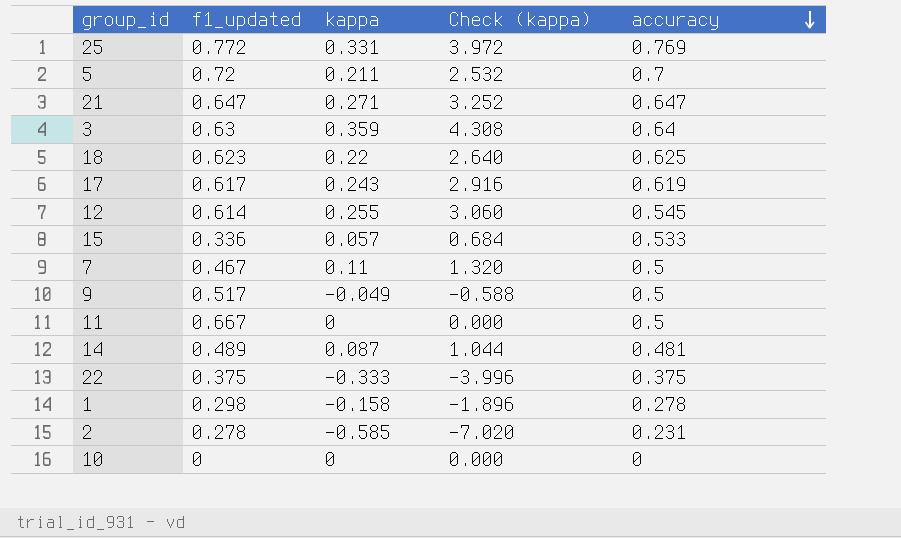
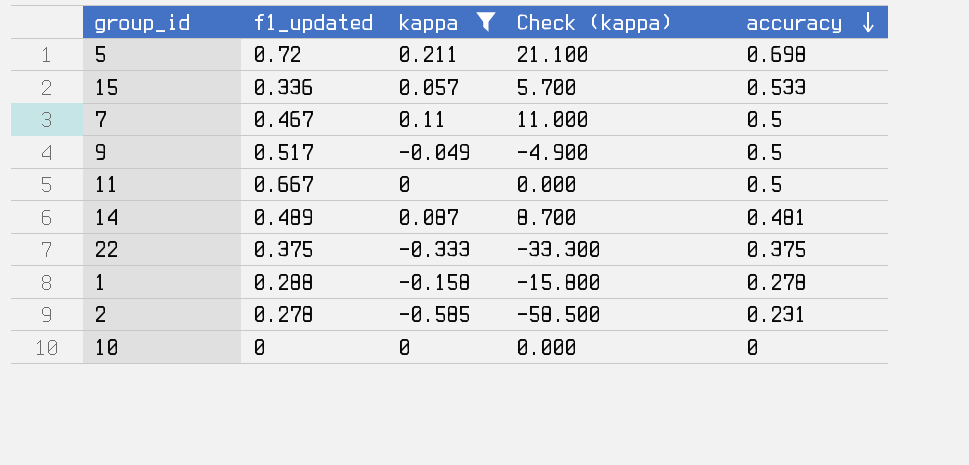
filter: none -> kappa <= 0.211
column Check (kappa) | formula: [kappa] * 12 -> [kappa] * 100
5 | accuracy: 0.7 -> 0.698
1 | f1_updated: 0.298 -> 0.288

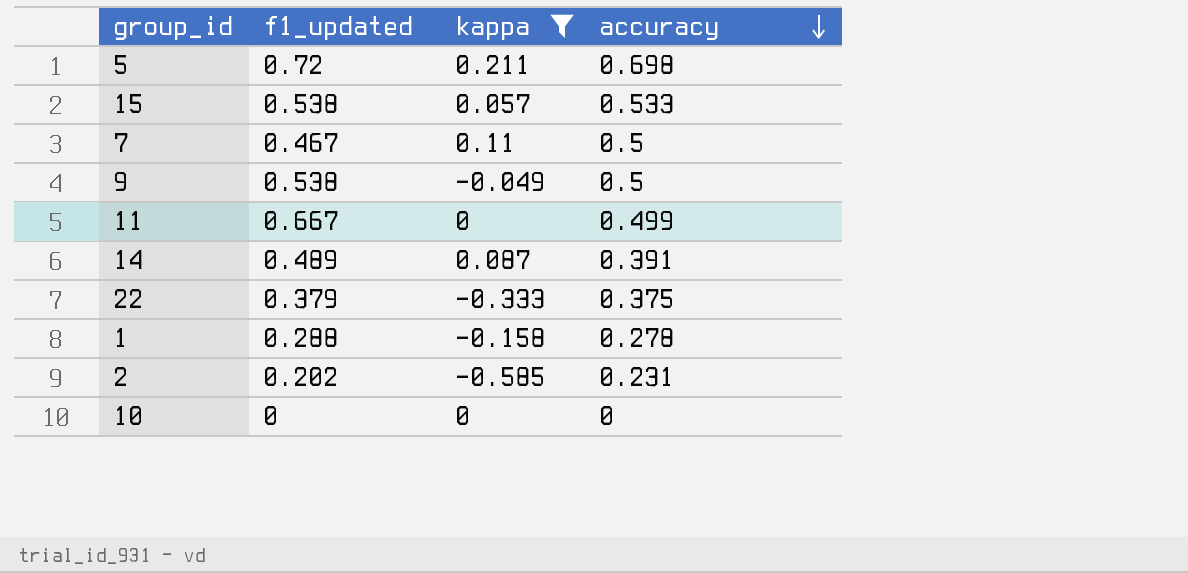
column Check (kappa) | formula: [kappa] * 100 -> none
15 | f1_updated: 0.336 -> 0.538
9 | f1_updated: 0.517 -> 0.538
11 | accuracy: 0.5 -> 0.499
14 | accuracy: 0.481 -> 0.391
22 | f1_updated: 0.375 -> 0.379
2 | f1_updated: 0.278 -> 0.202

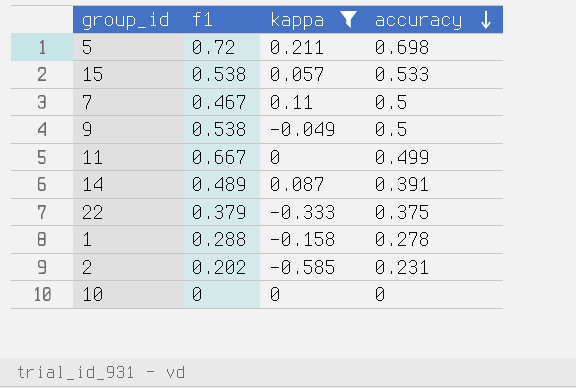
column name: f1_updated -> f1

